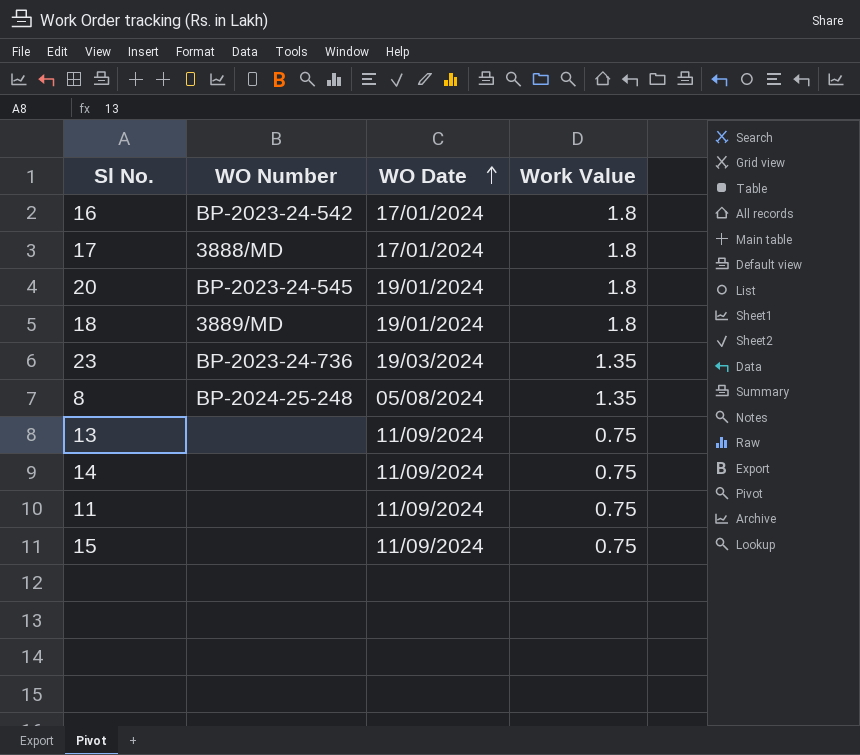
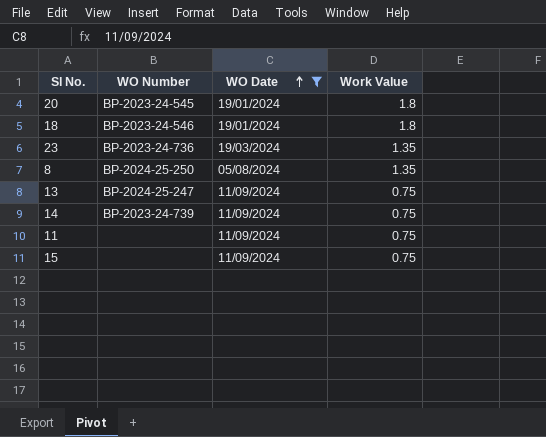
filter: none -> WO Date != 17/01/2024
18 | WO Number: 3889/MD -> BP-2023-24-546
8 | WO Number: BP-2024-25-248 -> BP-2024-25-250
13 | WO Number: none -> BP-2024-25-247
14 | WO Number: none -> BP-2023-24-739

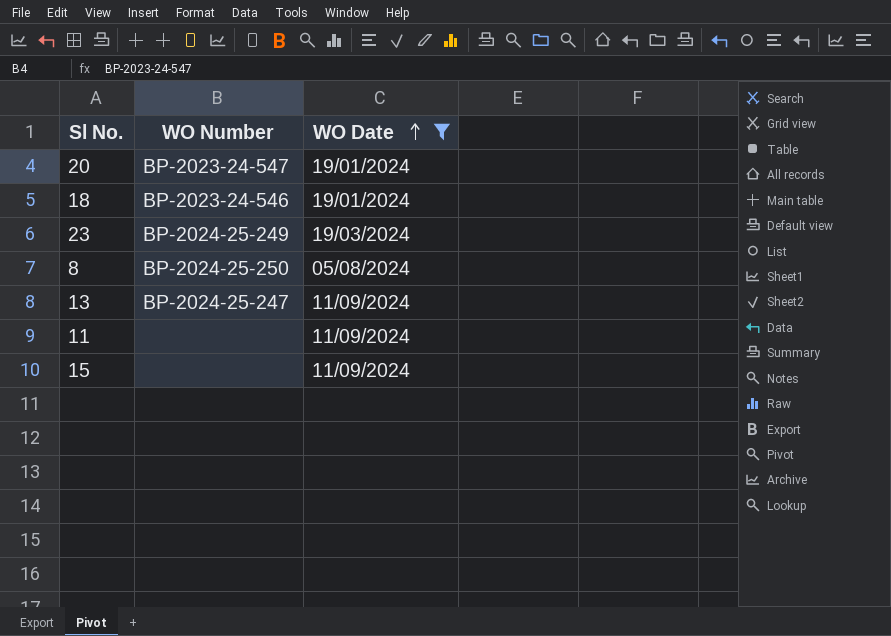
column Work Value | position: 4 -> none
row 14: BP-2023-24-739 | 11/09/2024 | 0.75 -> none
20 | WO Number: BP-2023-24-545 -> BP-2023-24-547
23 | WO Number: BP-2023-24-736 -> BP-2024-25-249

